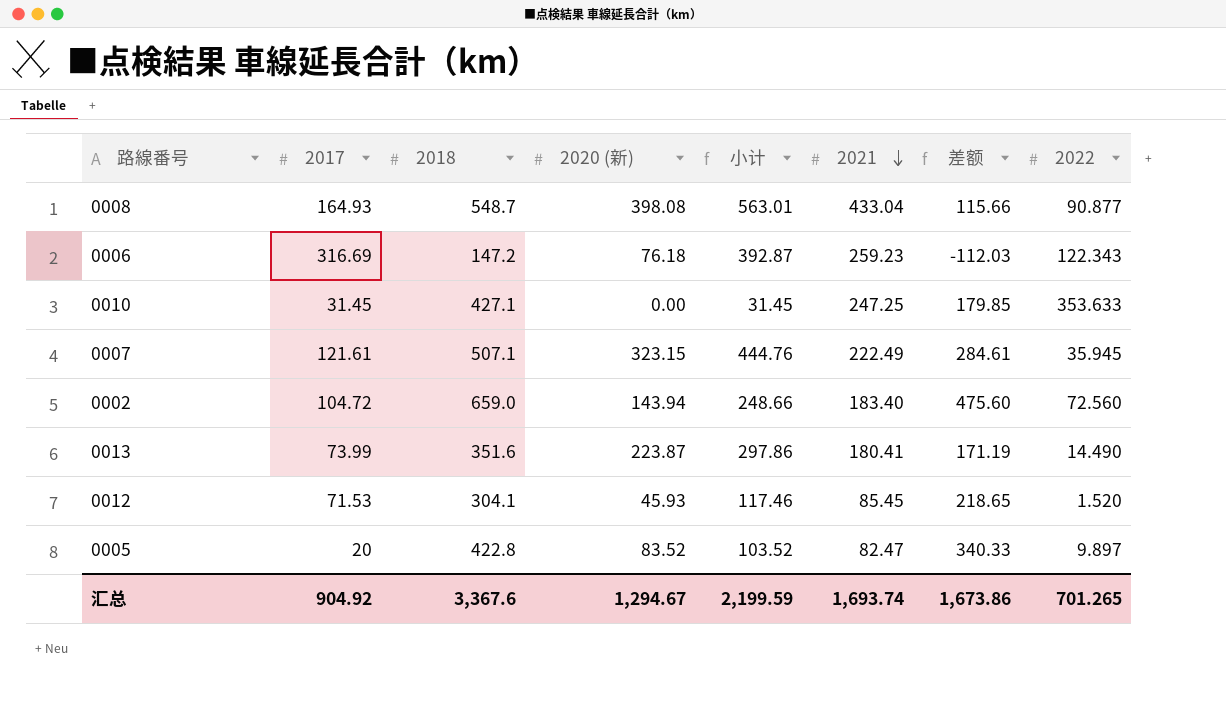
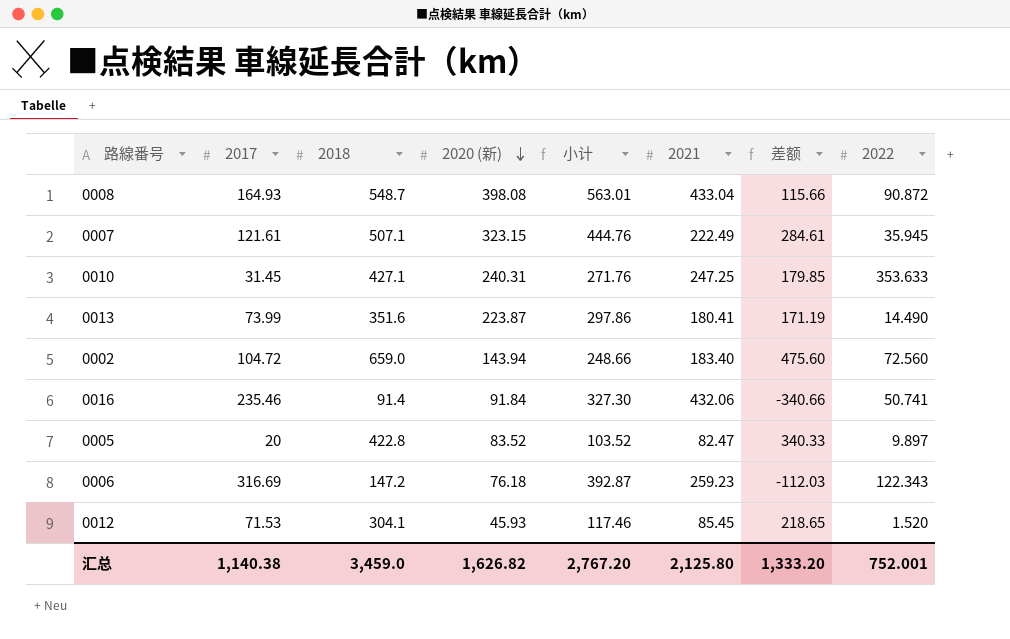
row order: 2021 descending -> 2020 (新) descending
0008 | 2022: 90.877 -> 90.872
0010 | 2020 (新): 0.00 -> 240.31
0010 | 小计: 31.45 -> 271.76
row 0016: none -> 235.46 | 91.4 | 91.84 | 327.30 | 432.06 | -340.66 | 50.741
汇总 | 2017: 904.92 -> 1,140.38
汇总 | 2018: 3,367.6 -> 3,459.0
汇总 | 2020 (新): 1,294.67 -> 1,626.82
汇总 | 小计: 2,199.59 -> 2,767.20
汇总 | 2021: 1,693.74 -> 2,125.80
汇总 | 差额: 1,673.86 -> 1,333.20
汇总 | 2022: 701.265 -> 752.001

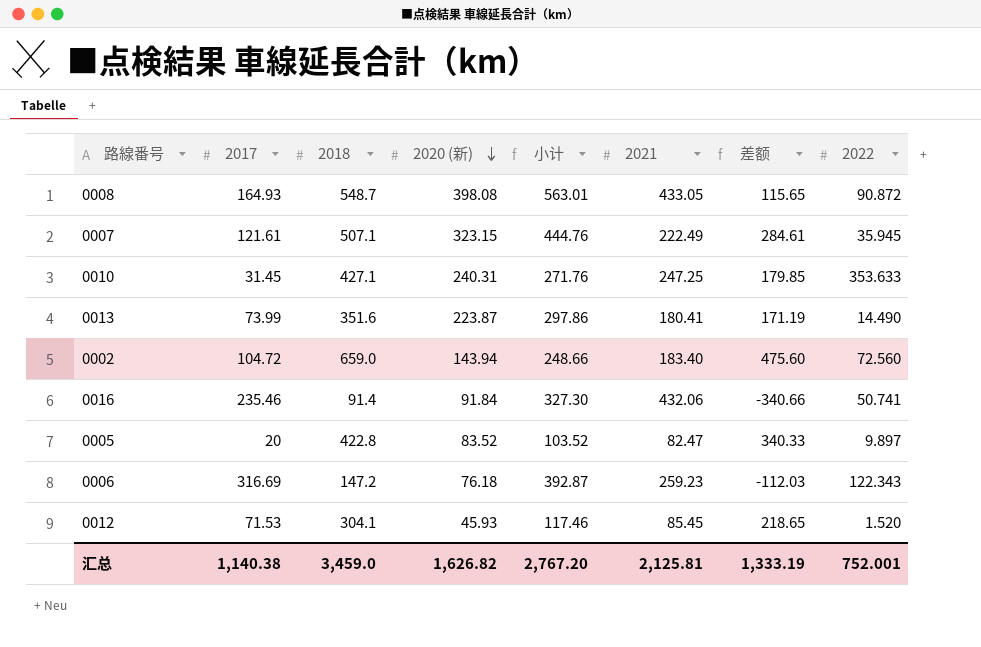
0008 | 2021: 433.04 -> 433.05
0008 | 差额: 115.66 -> 115.65
汇总 | 2021: 2,125.80 -> 2,125.81
汇总 | 差额: 1,333.20 -> 1,333.19

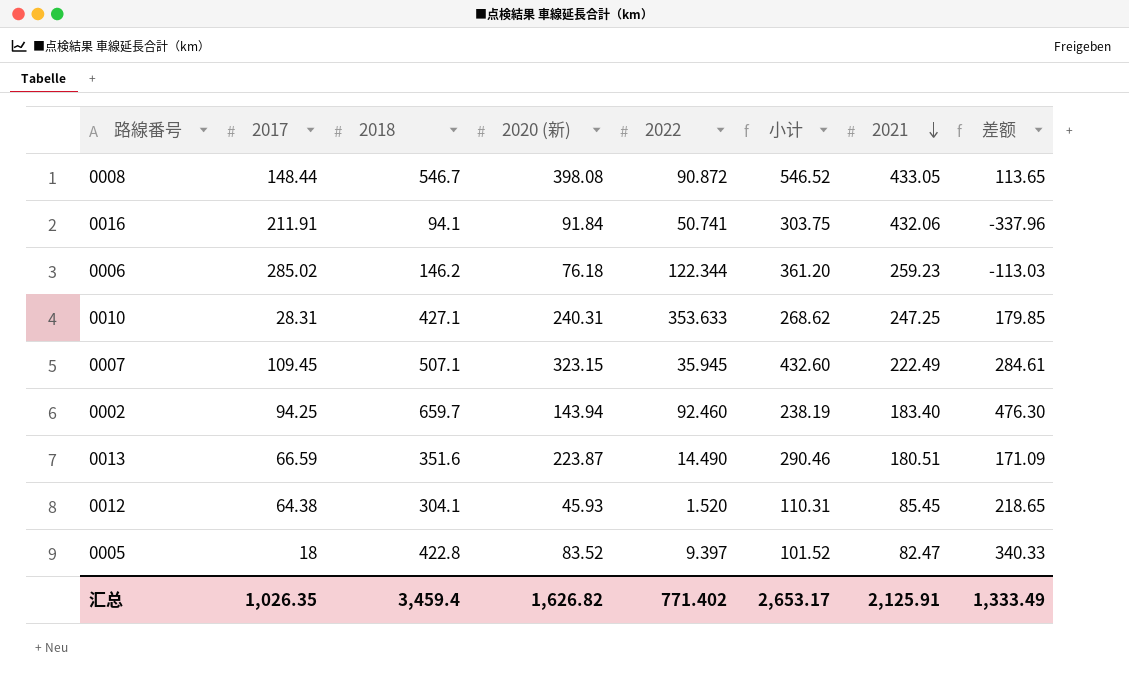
row order: 2020 (新) descending -> 2021 descending
column 2022 | position: 8 -> 5
0008 | 2017: 164.93 -> 148.44
0008 | 2018: 548.7 -> 546.7
0008 | 小计: 563.01 -> 546.52
0008 | 差额: 115.65 -> 113.65
0016 | 2017: 235.46 -> 211.91
0016 | 2018: 91.4 -> 94.1
0016 | 小计: 327.30 -> 303.75
0016 | 差额: -340.66 -> -337.96
0006 | 2017: 316.69 -> 285.02
0006 | 2018: 147.2 -> 146.2
0006 | 2022: 122.343 -> 122.344
0006 | 小计: 392.87 -> 361.20
0006 | 差额: -112.03 -> -113.03
0010 | 2017: 31.45 -> 28.31
0010 | 小计: 271.76 -> 268.62
0007 | 2017: 121.61 -> 109.45
0007 | 小计: 444.76 -> 432.60
0002 | 2017: 104.72 -> 94.25
0002 | 2018: 659.0 -> 659.7
0002 | 2022: 72.560 -> 92.460
0002 | 小计: 248.66 -> 238.19
0002 | 差额: 475.60 -> 476.30
0013 | 2017: 73.99 -> 66.59
0013 | 小计: 297.86 -> 290.46
0013 | 2021: 180.41 -> 180.51
0013 | 差额: 171.19 -> 171.09
0012 | 2017: 71.53 -> 64.38
0012 | 小计: 117.46 -> 110.31
0005 | 2017: 20 -> 18
0005 | 2022: 9.897 -> 9.397
0005 | 小计: 103.52 -> 101.52
汇总 | 2017: 1,140.38 -> 1,026.35
汇总 | 2018: 3,459.0 -> 3,459.4
汇总 | 2022: 752.001 -> 771.402
汇总 | 小计: 2,767.20 -> 2,653.17
汇总 | 2021: 2,125.81 -> 2,125.91
汇总 | 差额: 1,333.19 -> 1,333.49

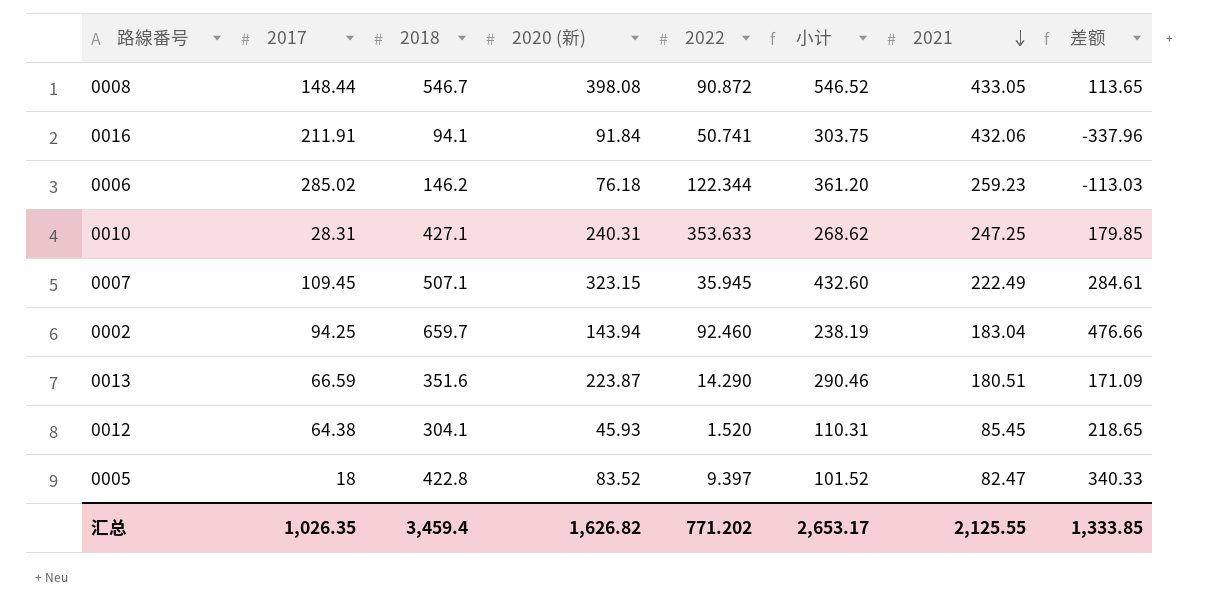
0002 | 2021: 183.40 -> 183.04
0002 | 差额: 476.30 -> 476.66
0013 | 2022: 14.490 -> 14.290
汇总 | 2022: 771.402 -> 771.202
汇总 | 2021: 2,125.91 -> 2,125.55
汇总 | 差额: 1,333.49 -> 1,333.85

